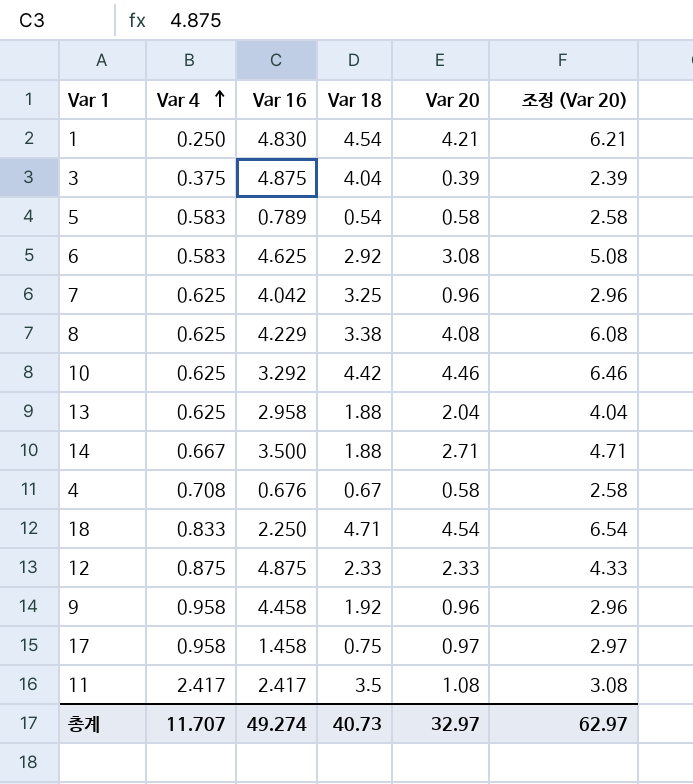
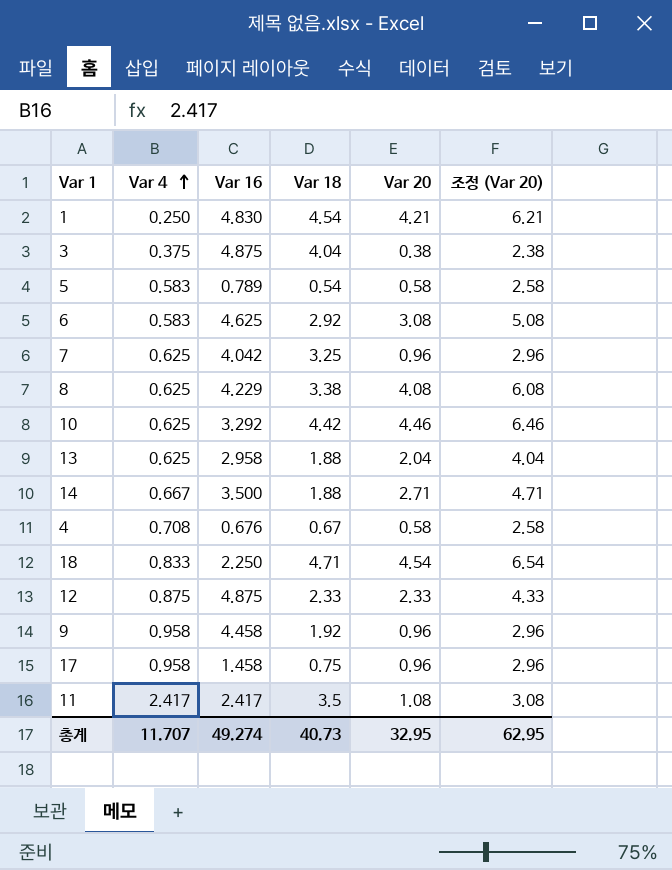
3 | Var 20: 0.39 -> 0.38
3 | 조정 (Var 20): 2.39 -> 2.38
17 | Var 20: 0.97 -> 0.96
17 | 조정 (Var 20): 2.97 -> 2.96
총계 | Var 20: 32.97 -> 32.95
총계 | 조정 (Var 20): 62.97 -> 62.95

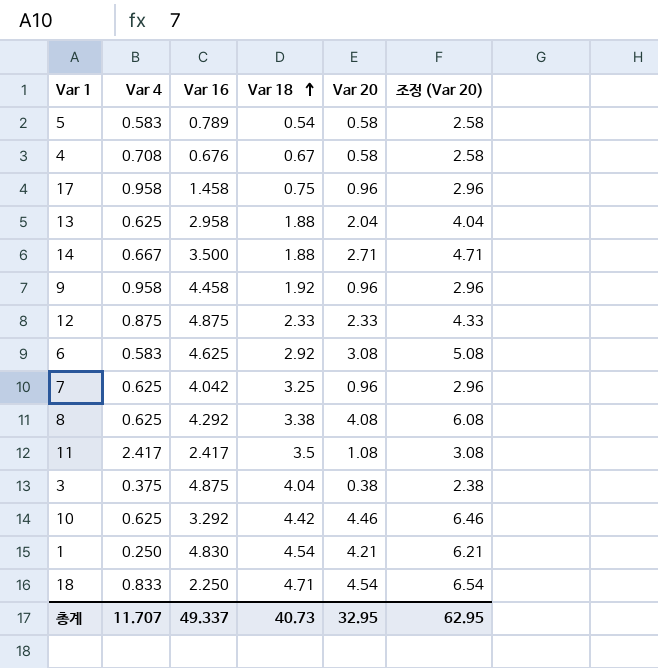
row order: Var 4 ascending -> Var 18 ascending
8 | Var 16: 4.229 -> 4.292
총계 | Var 16: 49.274 -> 49.337

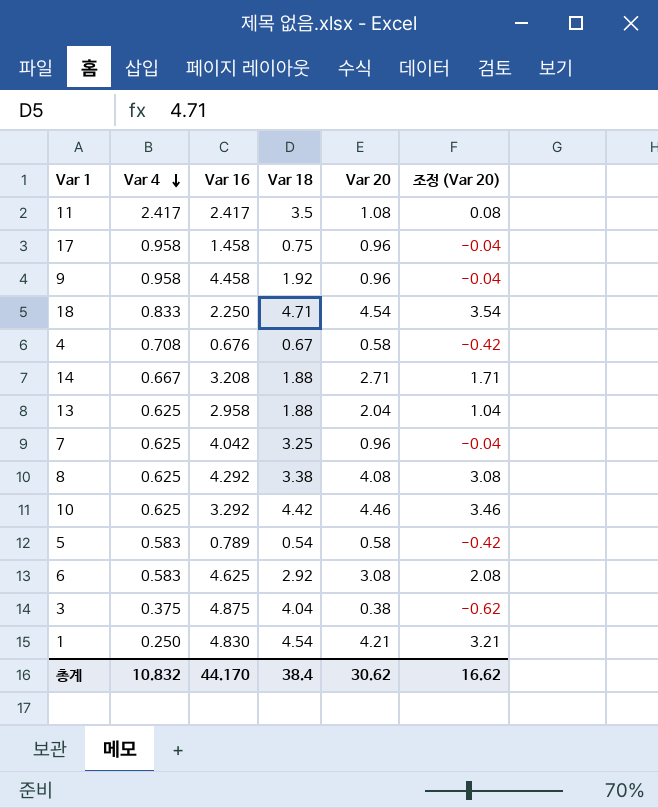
row order: Var 18 ascending -> Var 4 descending
column 조정 (Var 20) | formula: [Var 20] + 2 -> [Var 20] - 1
row 12: 0.875 | 4.875 | 2.33 | 2.33 | 4.33 -> none
14 | Var 16: 3.500 -> 3.208
총계 | Var 4: 11.707 -> 10.832
총계 | Var 16: 49.337 -> 44.170
총계 | Var 18: 40.73 -> 38.4
총계 | Var 20: 32.95 -> 30.62
총계 | 조정 (Var 20): 62.95 -> 16.62

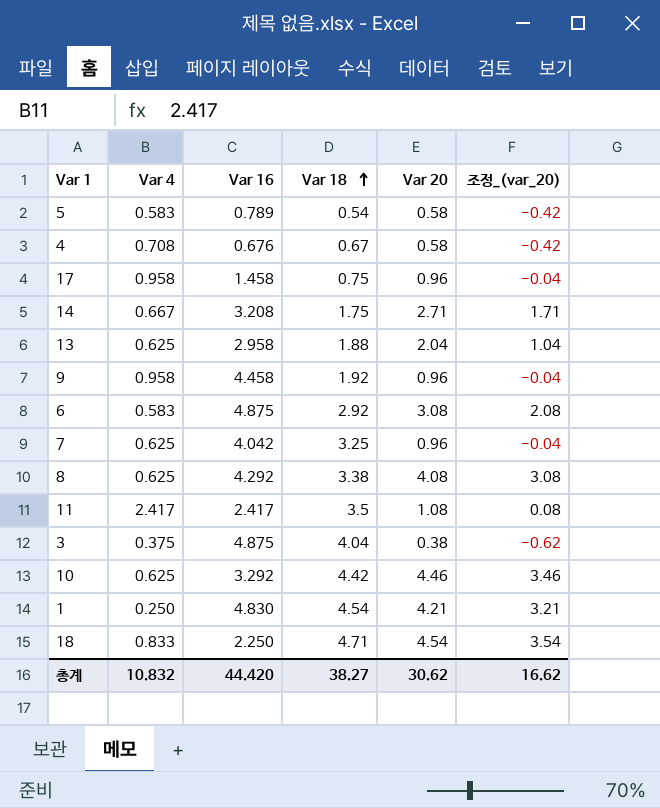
row order: Var 4 descending -> Var 18 ascending
column name: 조정 (Var 20) -> 조정_(var_20)
14 | Var 18: 1.88 -> 1.75
6 | Var 16: 4.625 -> 4.875
총계 | Var 16: 44.170 -> 44.420
총계 | Var 18: 38.4 -> 38.27

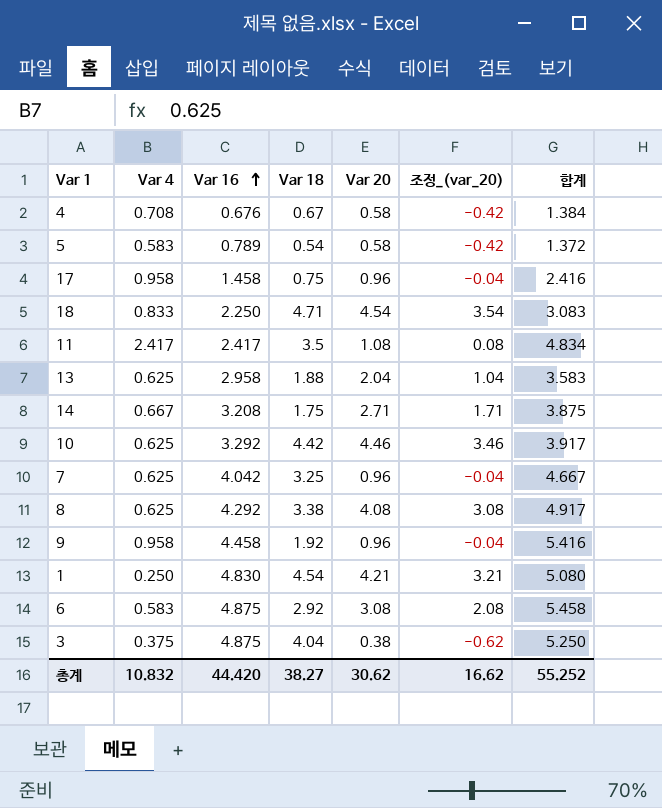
row order: Var 18 ascending -> Var 16 ascending
column 합계 | formula: none -> [Var 4] + [Var 16]

